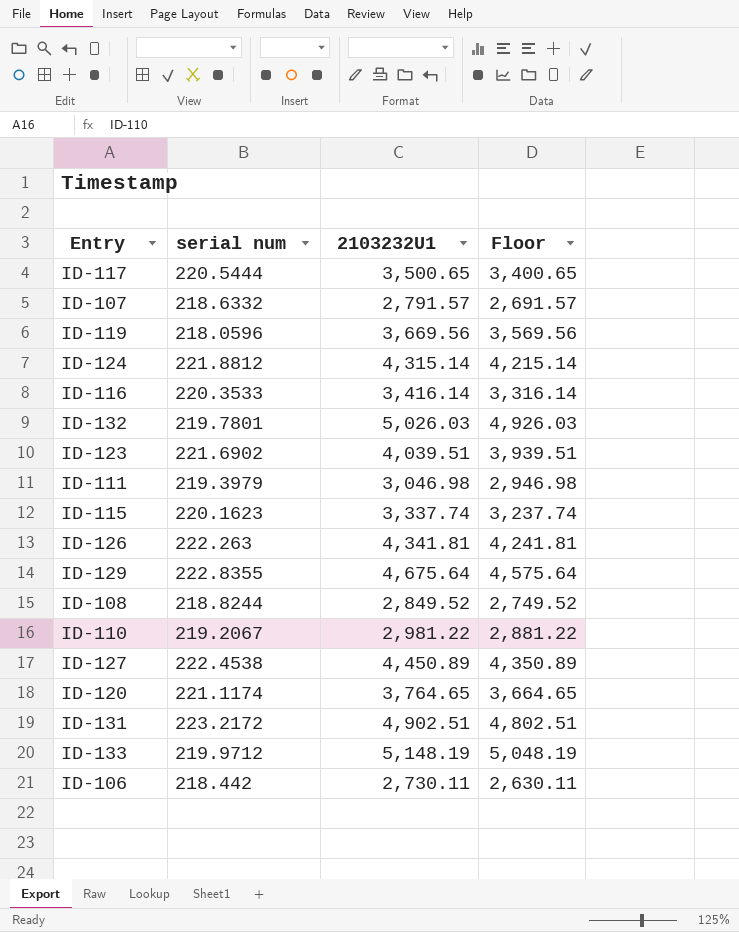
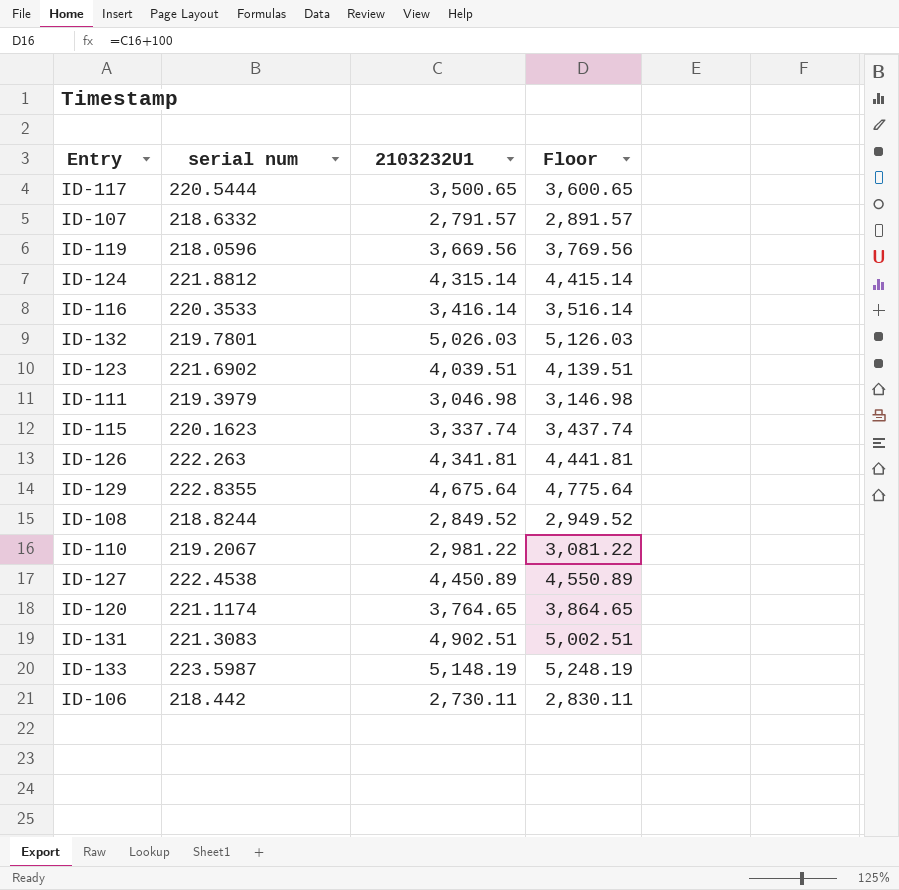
column Floor | formula: [2103232U1] - 100 -> [2103232U1] + 100
ID-131 | serial num: 223.2172 -> 221.3083
ID-133 | serial num: 219.9712 -> 223.5987

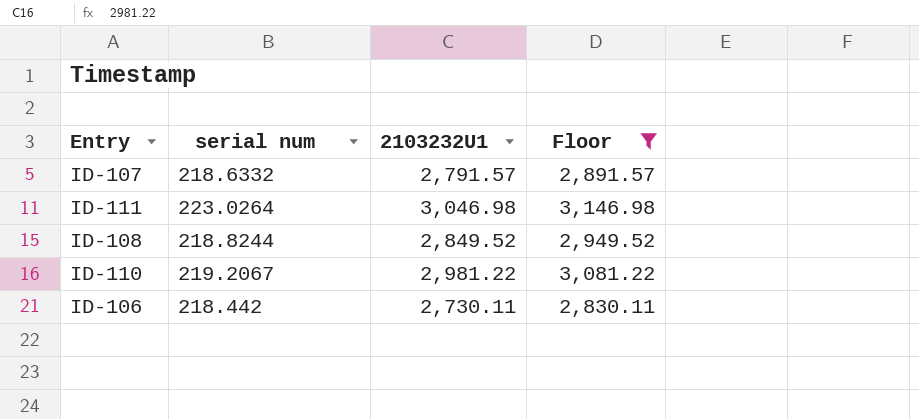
filter: none -> Floor <= 3,146.98
ID-111 | serial num: 219.3979 -> 223.0264

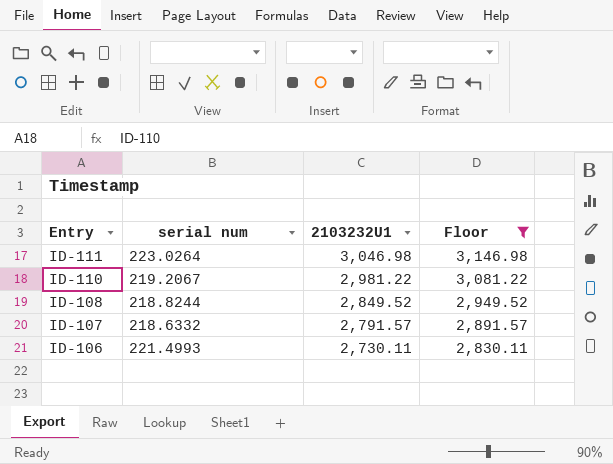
row order: none -> Entry descending
ID-106 | serial num: 218.442 -> 221.4993

